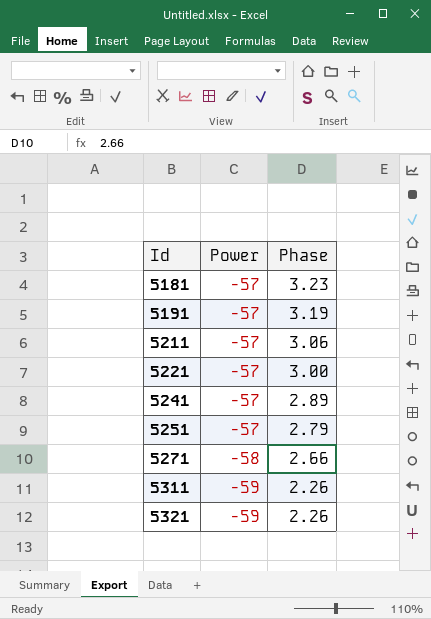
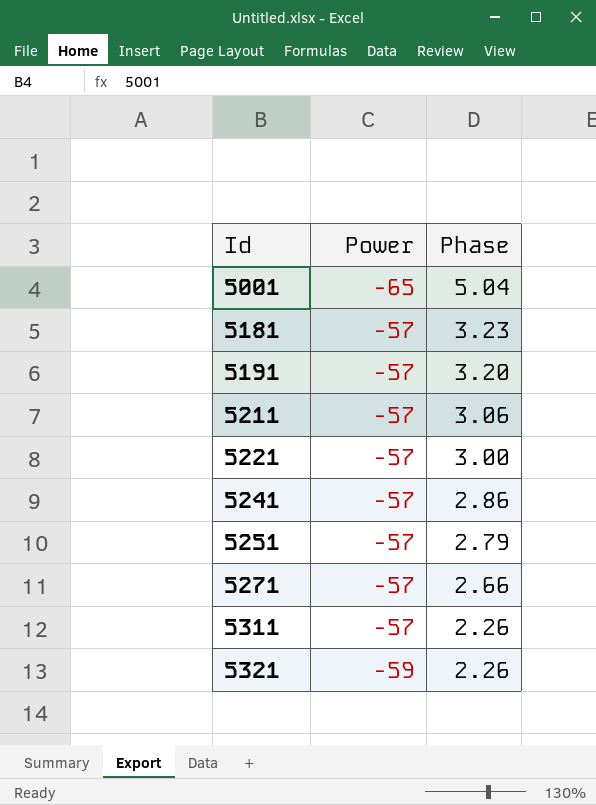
row 5001: none -> -65 | 5.04
5191 | Phase: 3.19 -> 3.20
5241 | Phase: 2.89 -> 2.86
5271 | Power: -58 -> -57
5311 | Power: -59 -> -57

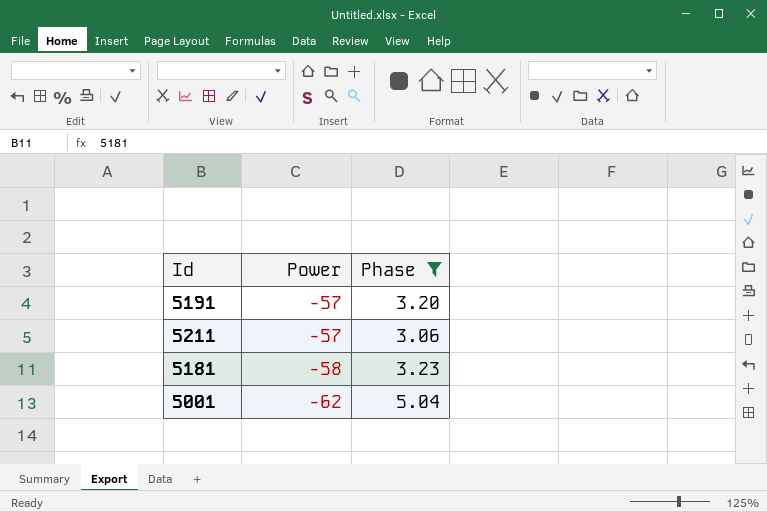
filter: none -> Phase >= 3.06
row order: Id ascending -> Power descending
5181 | Power: -57 -> -58
5001 | Power: -65 -> -62

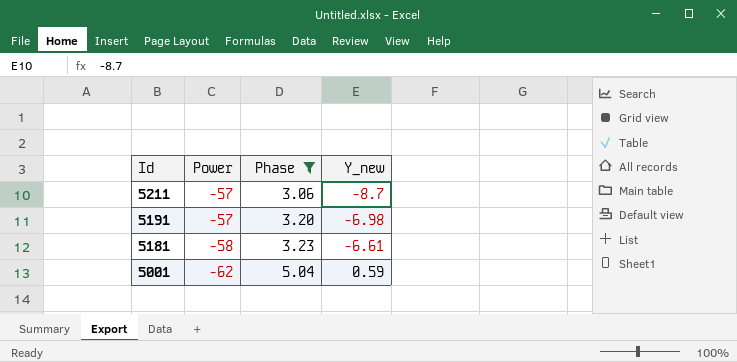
row order: Power descending -> Id descending
column Y_new | position: none -> 4

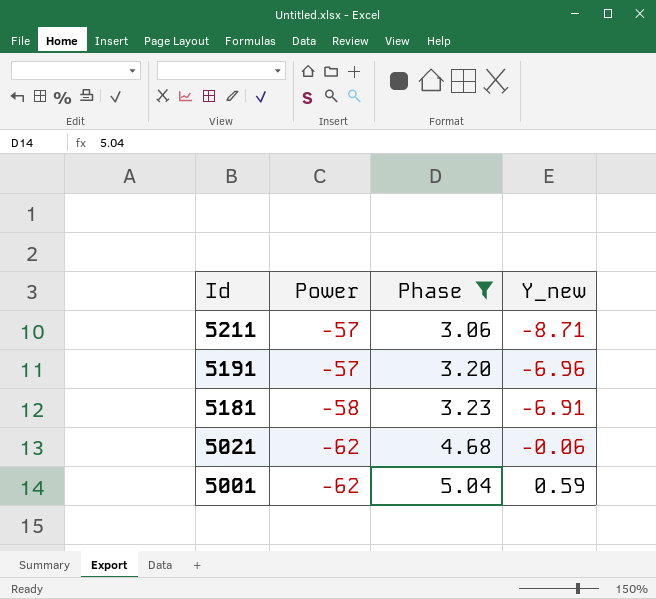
5211 | Y_new: -8.7 -> -8.71
5191 | Y_new: -6.98 -> -6.96
5181 | Y_new: -6.61 -> -6.91
row 5021: none -> -62 | 4.68 | -0.06

